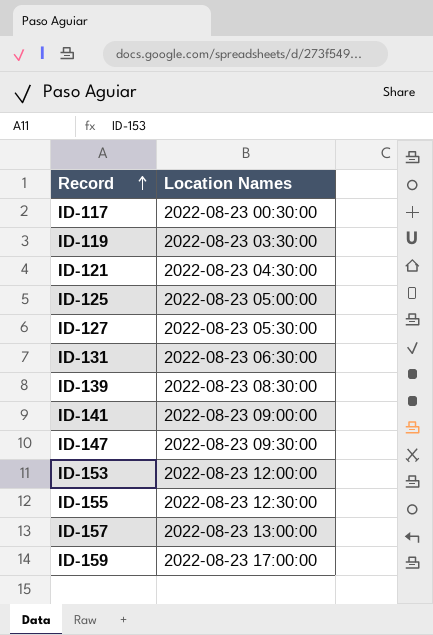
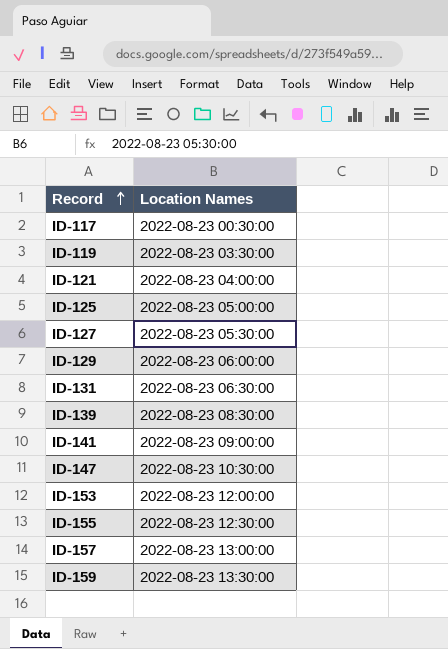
ID-121 | Location Names: 2022-08-23 04:30:00 -> 2022-08-23 04:00:00
row ID-129: none -> 2022-08-23 06:00:00
ID-147 | Location Names: 2022-08-23 09:30:00 -> 2022-08-23 10:30:00
ID-159 | Location Names: 2022-08-23 17:00:00 -> 2022-08-23 13:30:00

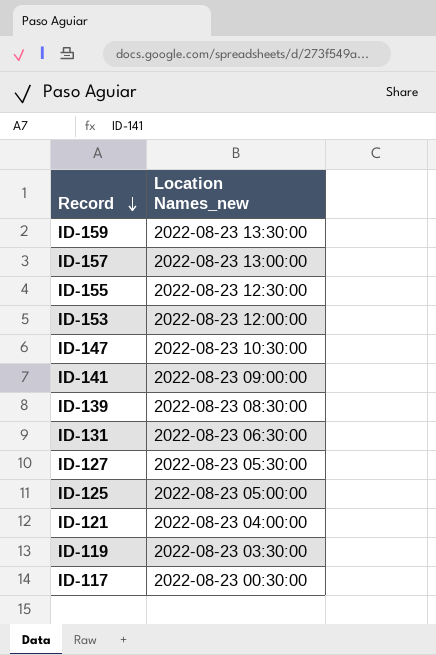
row order: Record ascending -> Record descending
column name: Location Names -> Location Names_new
row ID-129: 2022-08-23 06:00:00 -> none

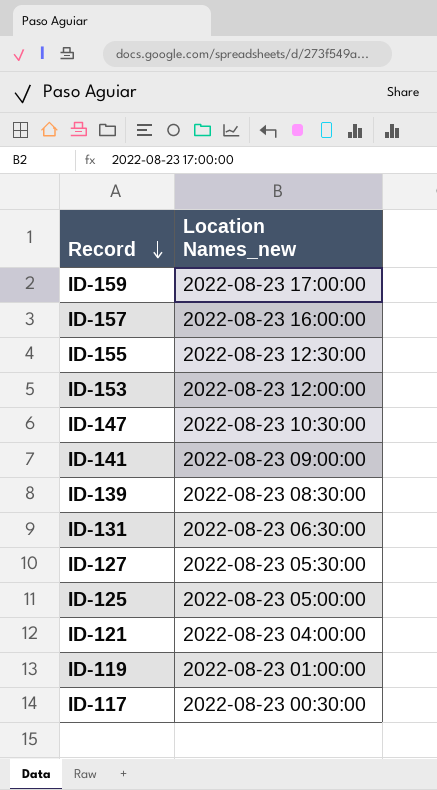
ID-159 | Location Names_new: 2022-08-23 13:30:00 -> 2022-08-23 17:00:00
ID-157 | Location Names_new: 2022-08-23 13:00:00 -> 2022-08-23 16:00:00
ID-119 | Location Names_new: 2022-08-23 03:30:00 -> 2022-08-23 01:00:00

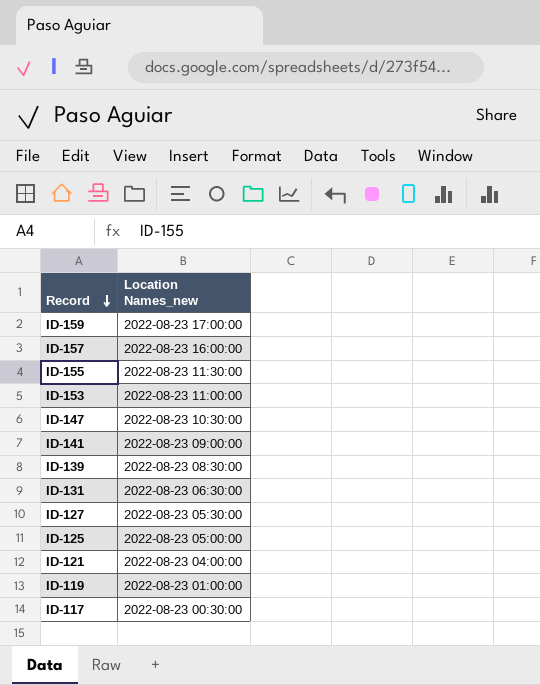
ID-155 | Location Names_new: 2022-08-23 12:30:00 -> 2022-08-23 11:30:00
ID-153 | Location Names_new: 2022-08-23 12:00:00 -> 2022-08-23 11:00:00

